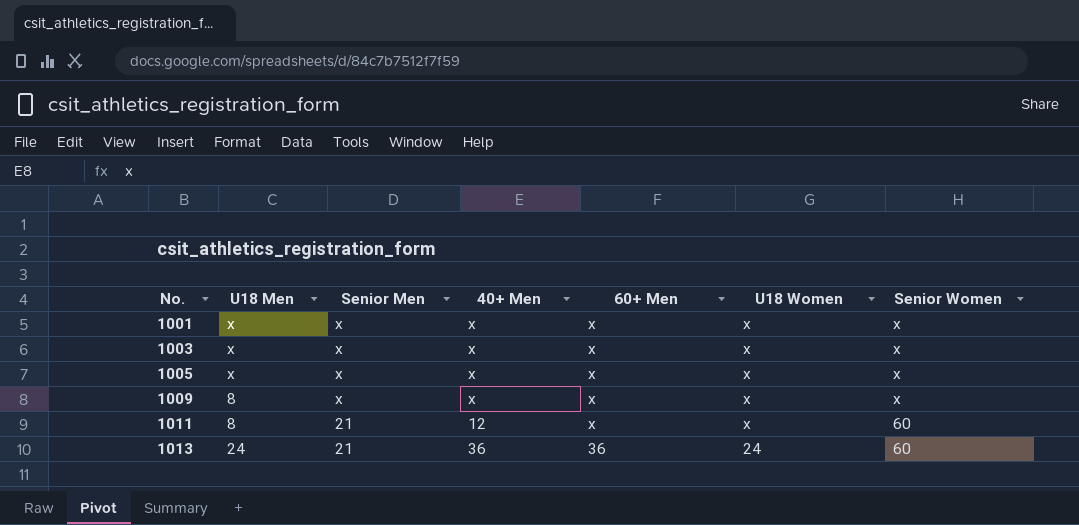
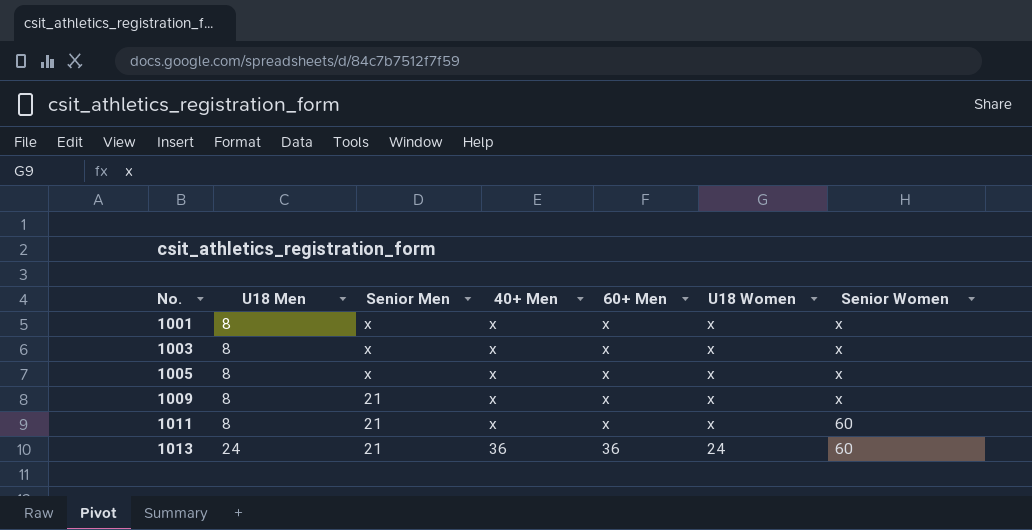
1001 | U18 Men: x -> 8
1003 | U18 Men: x -> 8
1005 | U18 Men: x -> 8
1009 | Senior Men: x -> 21
1011 | 40+ Men: 12 -> x

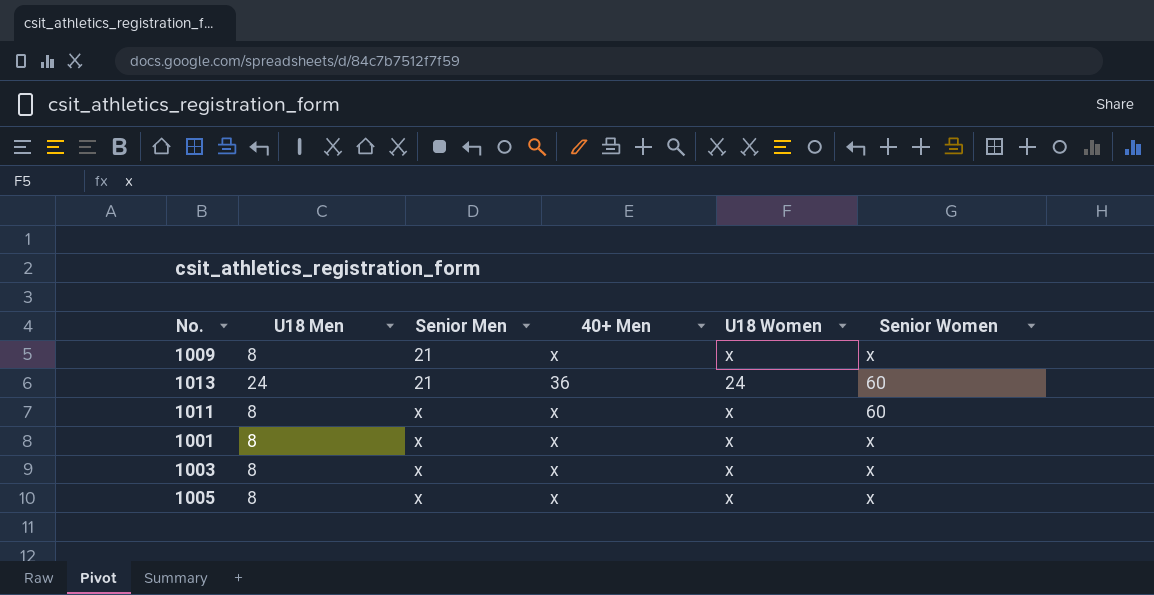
row order: No. ascending -> Senior Men ascending
column 60+ Men | position: 5 -> none
1011 | Senior Men: 21 -> x

